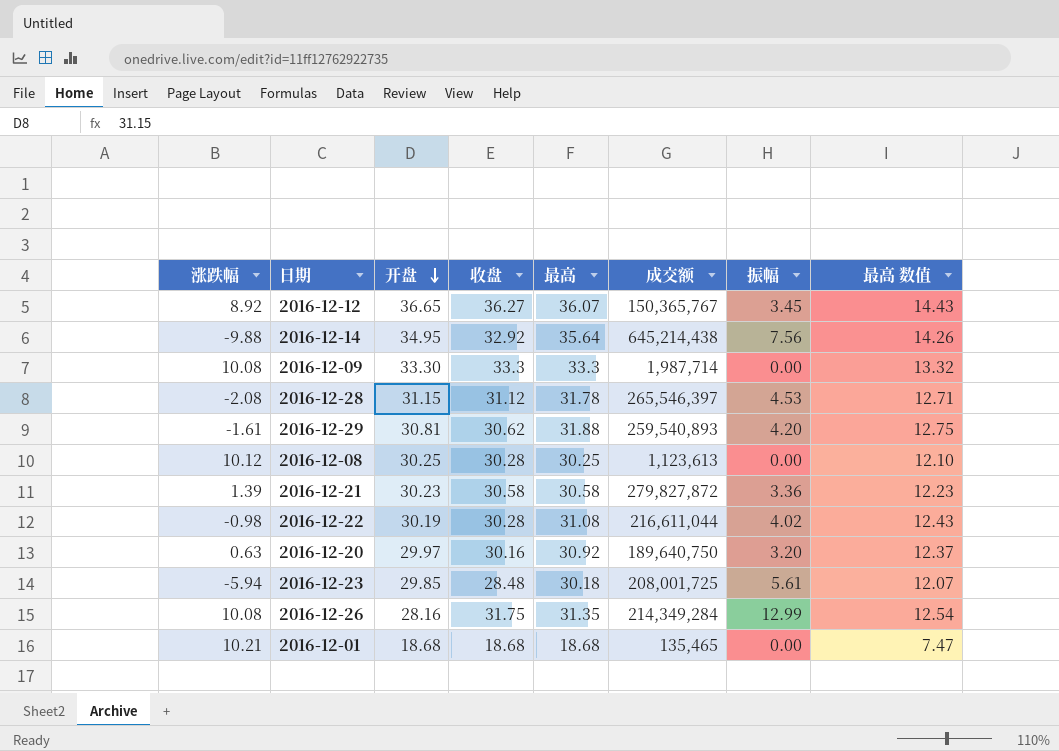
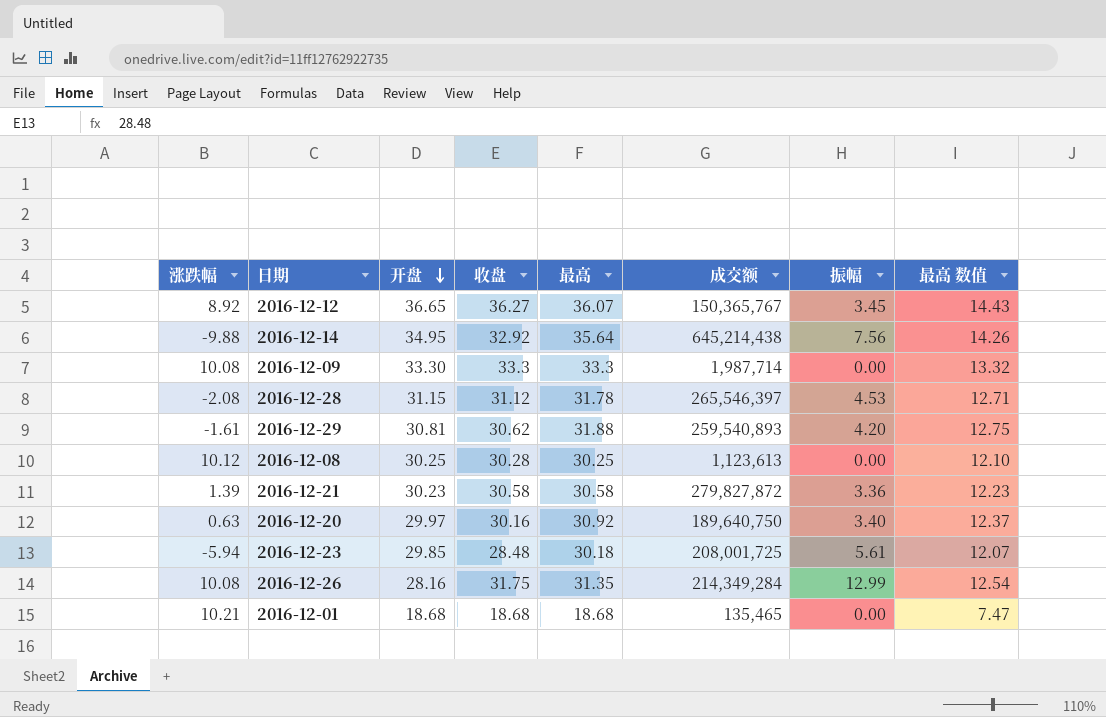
row 2016-12-22: -0.98 | 30.19 | 30.28 | 31.08 | 216,611,044 | 4.02 | 12.43 -> none
2016-12-20 | 振幅: 3.20 -> 3.40

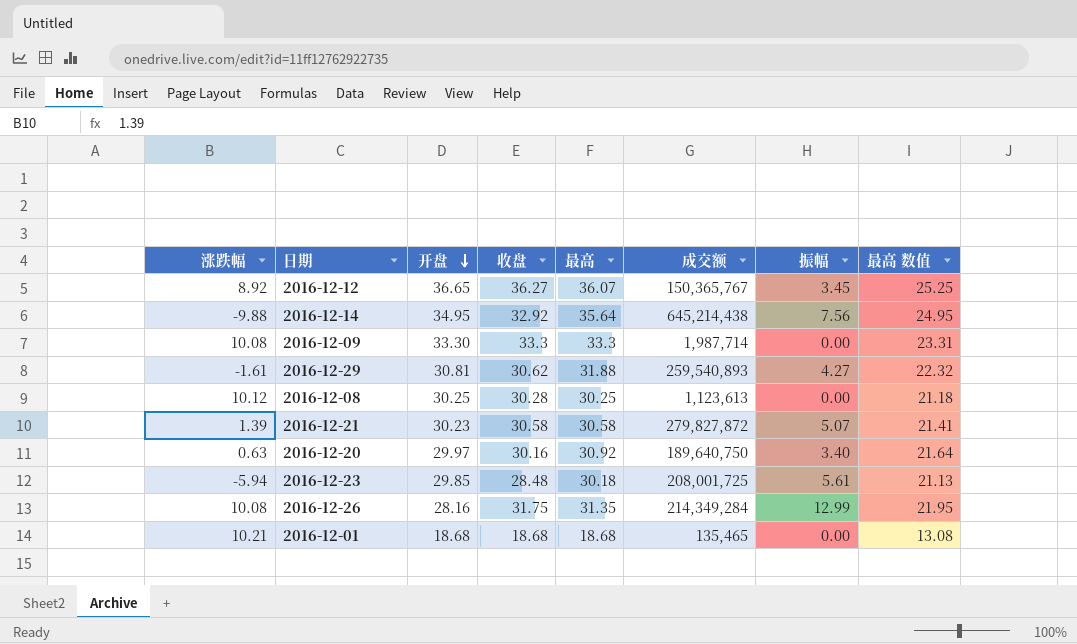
column 最高 数值 | formula: [最高] * 0.4 -> [最高] * 0.7
row 2016-12-28: -2.08 | 31.15 | 31.12 | 31.78 | 265,546,397 | 4.53 | 12.71 -> none
2016-12-29 | 振幅: 4.20 -> 4.27
2016-12-21 | 振幅: 3.36 -> 5.07

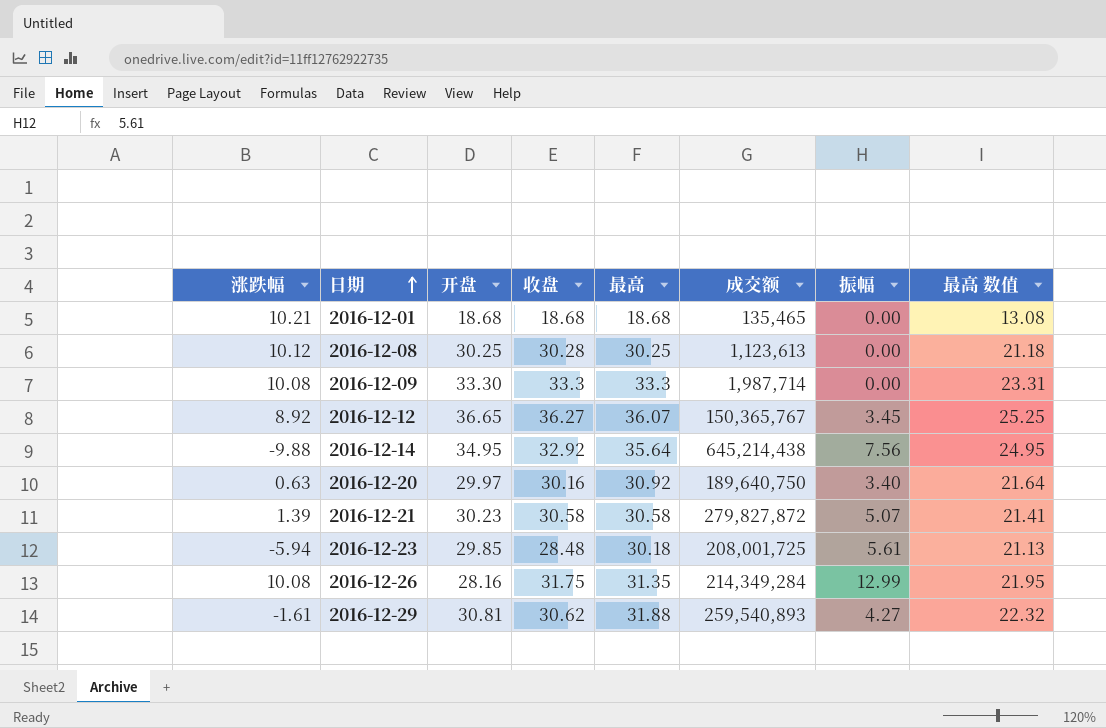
row order: 开盘 descending -> 日期 ascending

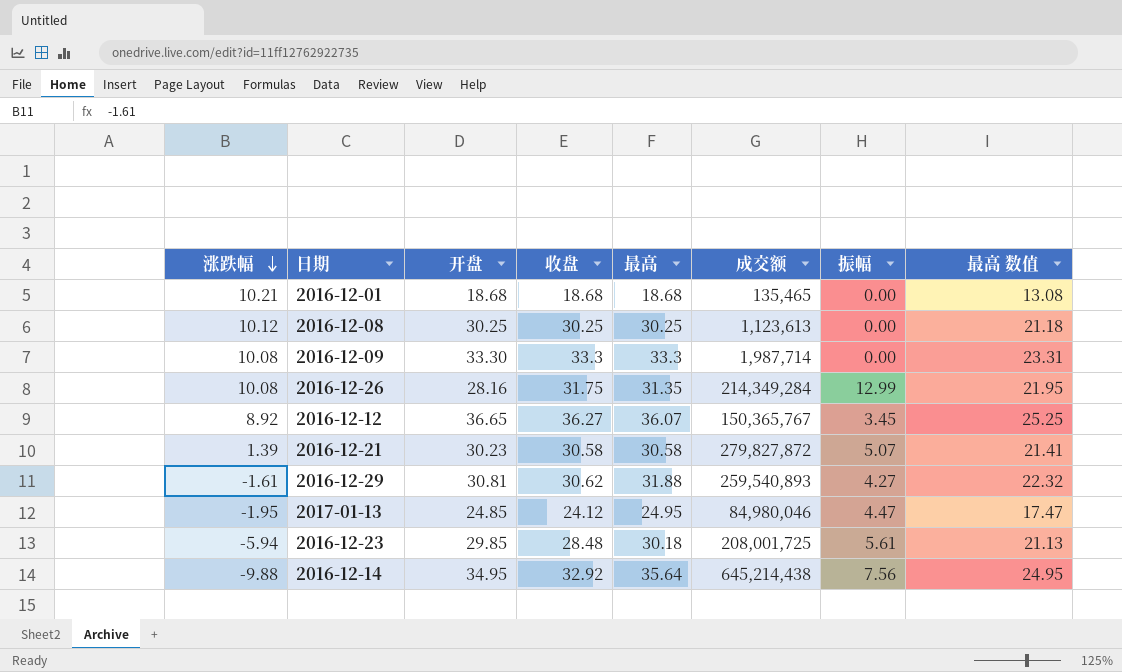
row order: 日期 ascending -> 涨跌幅 descending
row 2016-12-20: 0.63 | 29.97 | 30.16 | 30.92 | 189,640,750 | 3.40 | 21.64 -> none
2016-12-08 | 收盘: 30.28 -> 30.25
row 2017-01-13: none -> -1.95 | 24.85 | 24.12 | 24.95 | 84,980,046 | 4.47 | 17.47

